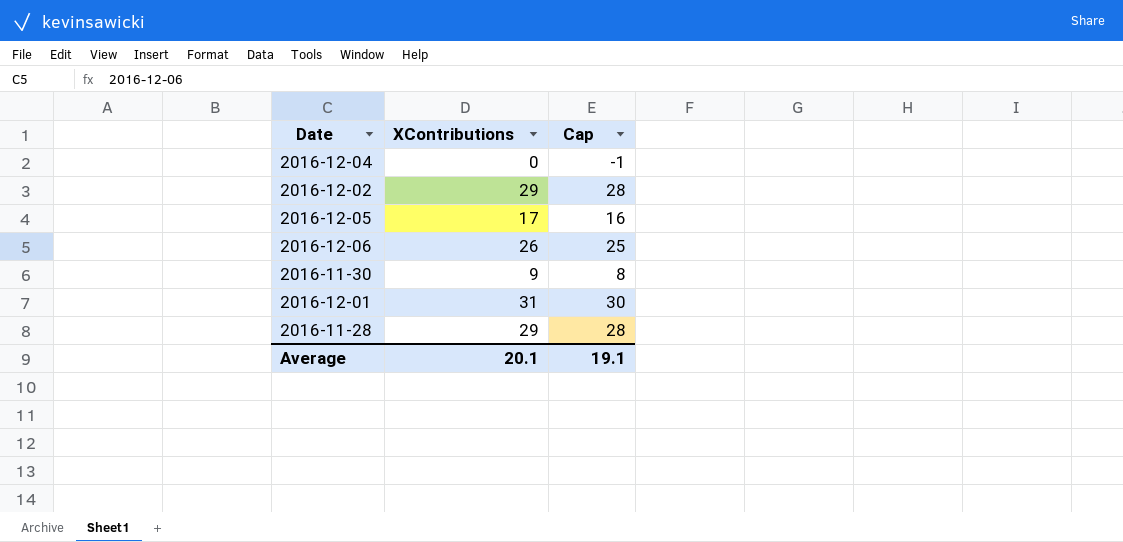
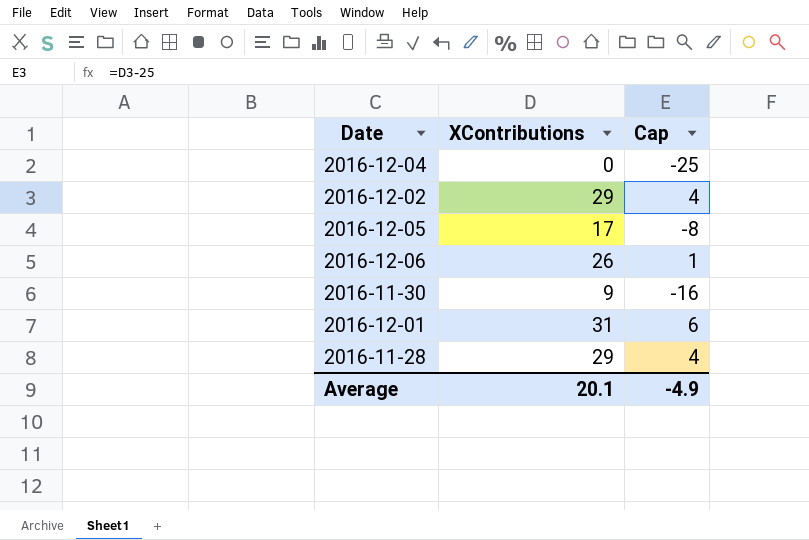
column Cap | formula: [XContributions] - 1 -> [XContributions] - 25
Average | Cap: 19.1 -> -4.9

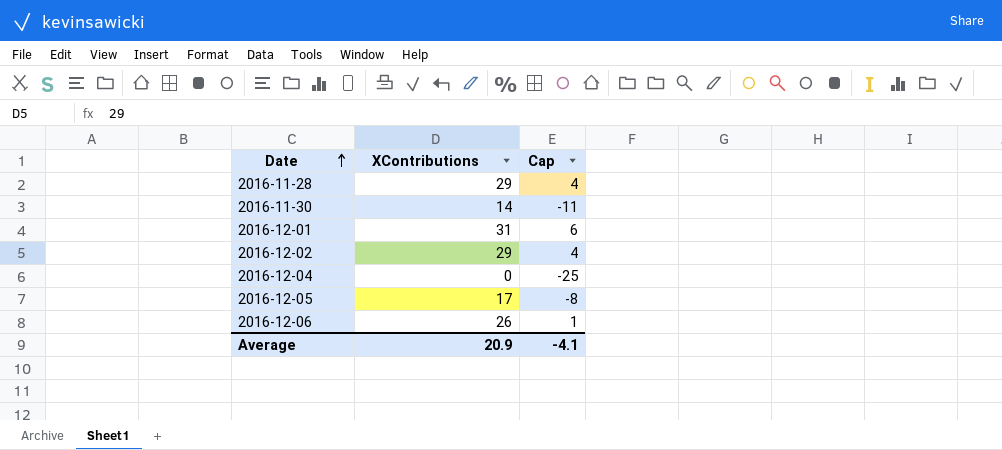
row order: none -> Date ascending
2016-11-30 | XContributions: 9 -> 14
2016-11-30 | Cap: -16 -> -11
Average | XContributions: 20.1 -> 20.9
Average | Cap: -4.9 -> -4.1

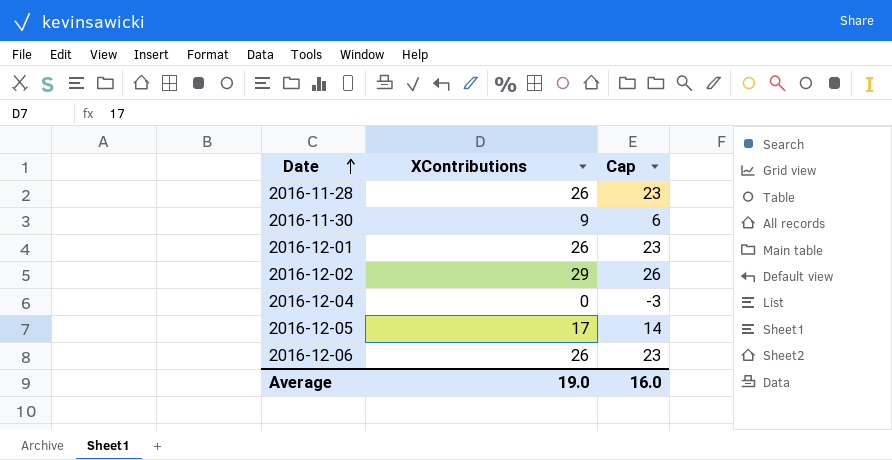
column Cap | formula: [XContributions] - 25 -> [XContributions] - 3
2016-11-28 | XContributions: 29 -> 26
2016-11-30 | XContributions: 14 -> 9
2016-12-01 | XContributions: 31 -> 26
Average | XContributions: 20.9 -> 19.0
Average | Cap: -4.1 -> 16.0

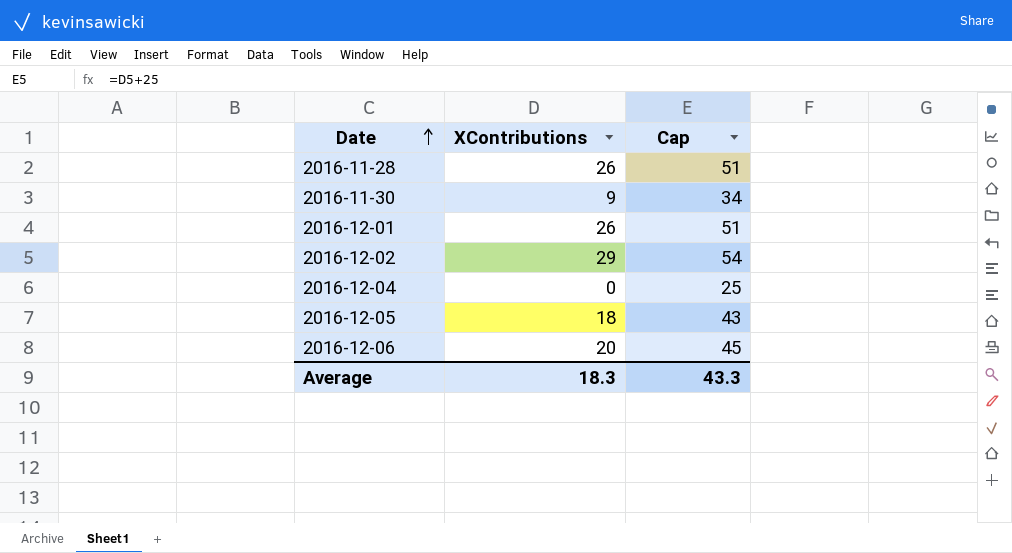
column Cap | formula: [XContributions] - 3 -> [XContributions] + 25
2016-12-05 | XContributions: 17 -> 18
2016-12-06 | XContributions: 26 -> 20
Average | XContributions: 19.0 -> 18.3
Average | Cap: 16.0 -> 43.3

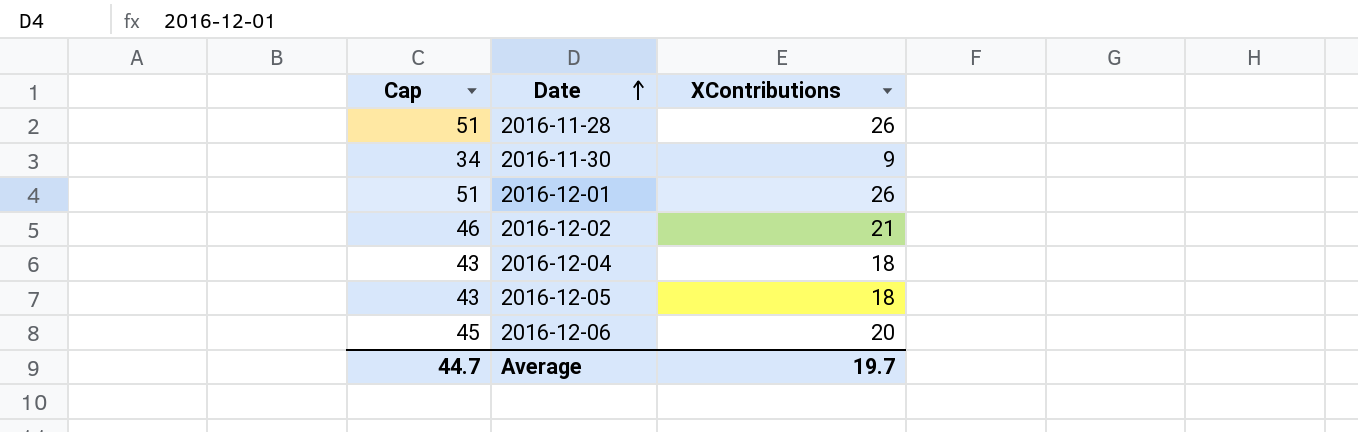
column Cap | position: 3 -> 1
2016-12-02 | Cap: 54 -> 46
2016-12-02 | XContributions: 29 -> 21
2016-12-04 | Cap: 25 -> 43
2016-12-04 | XContributions: 0 -> 18
Average | Cap: 43.3 -> 44.7
Average | XContributions: 18.3 -> 19.7

